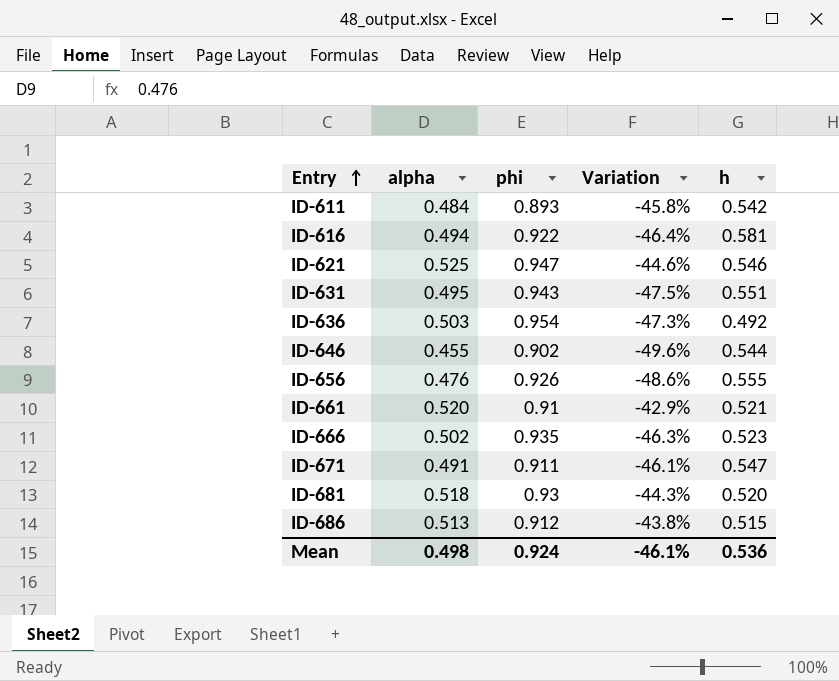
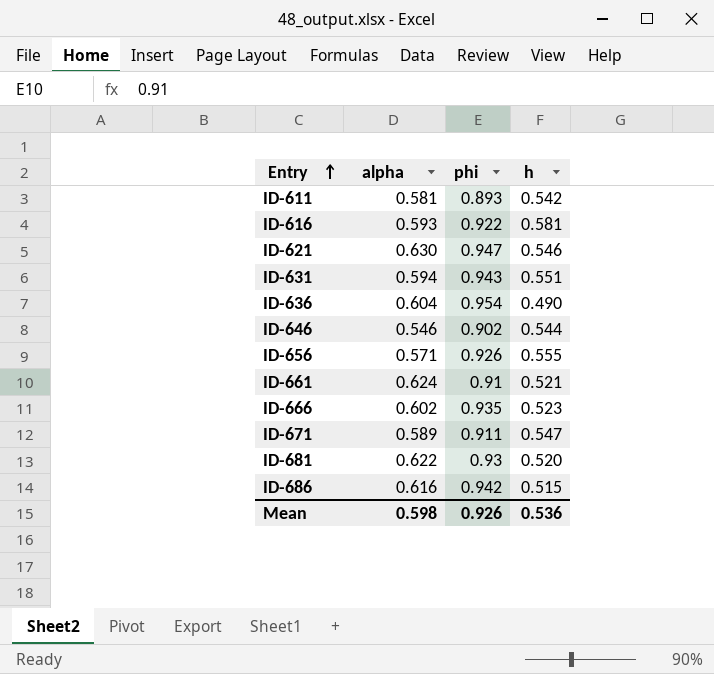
column Variation | formula: ([alpha] - [phi]) / [phi] -> none
ID-611 | alpha: 0.484 -> 0.581
ID-616 | alpha: 0.494 -> 0.593
ID-621 | alpha: 0.525 -> 0.630
ID-631 | alpha: 0.495 -> 0.594
ID-636 | alpha: 0.503 -> 0.604
ID-636 | h: 0.492 -> 0.490
ID-646 | alpha: 0.455 -> 0.546
ID-656 | alpha: 0.476 -> 0.571
ID-661 | alpha: 0.520 -> 0.624
ID-666 | alpha: 0.502 -> 0.602
ID-671 | alpha: 0.491 -> 0.589
ID-681 | alpha: 0.518 -> 0.622
ID-686 | alpha: 0.513 -> 0.616
ID-686 | phi: 0.912 -> 0.942
Mean | alpha: 0.498 -> 0.598
Mean | phi: 0.924 -> 0.926

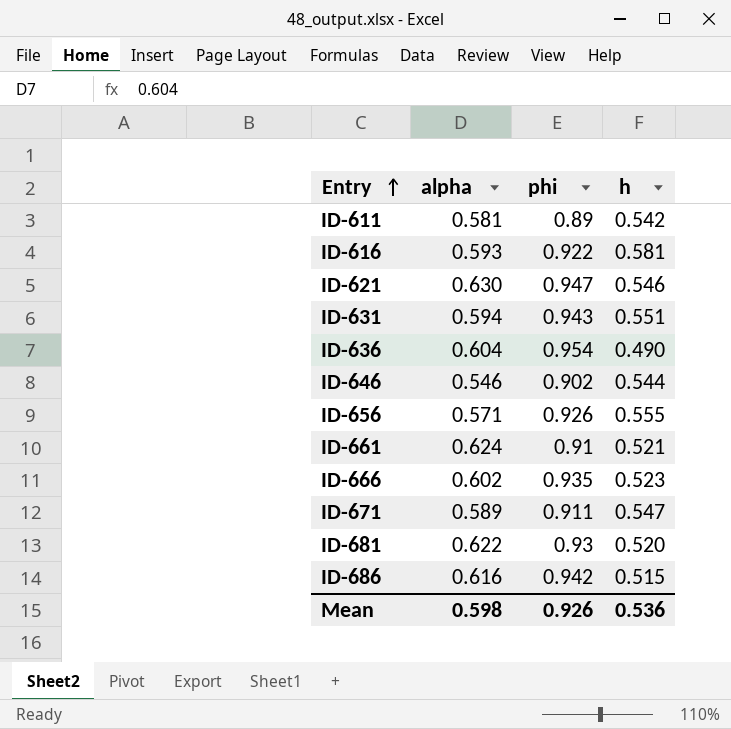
ID-611 | phi: 0.893 -> 0.89

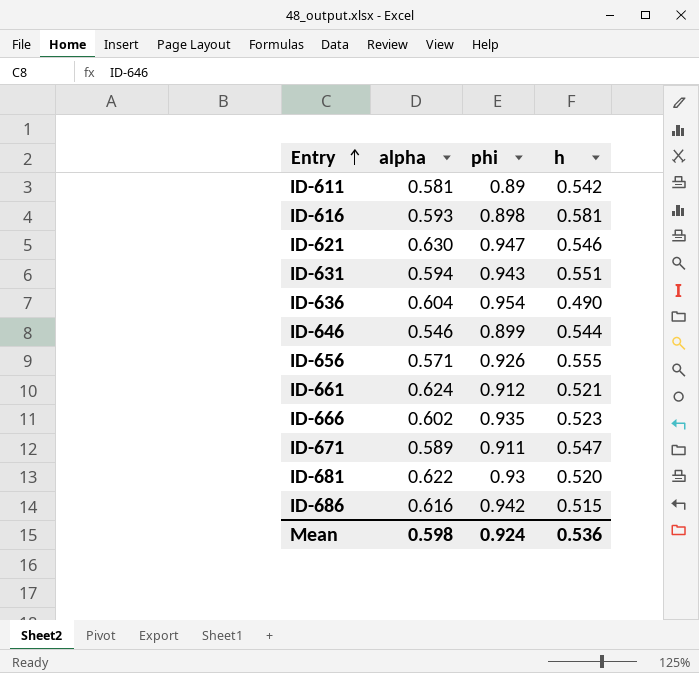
ID-616 | phi: 0.922 -> 0.898
ID-646 | phi: 0.902 -> 0.899
ID-661 | phi: 0.91 -> 0.912
Mean | phi: 0.926 -> 0.924

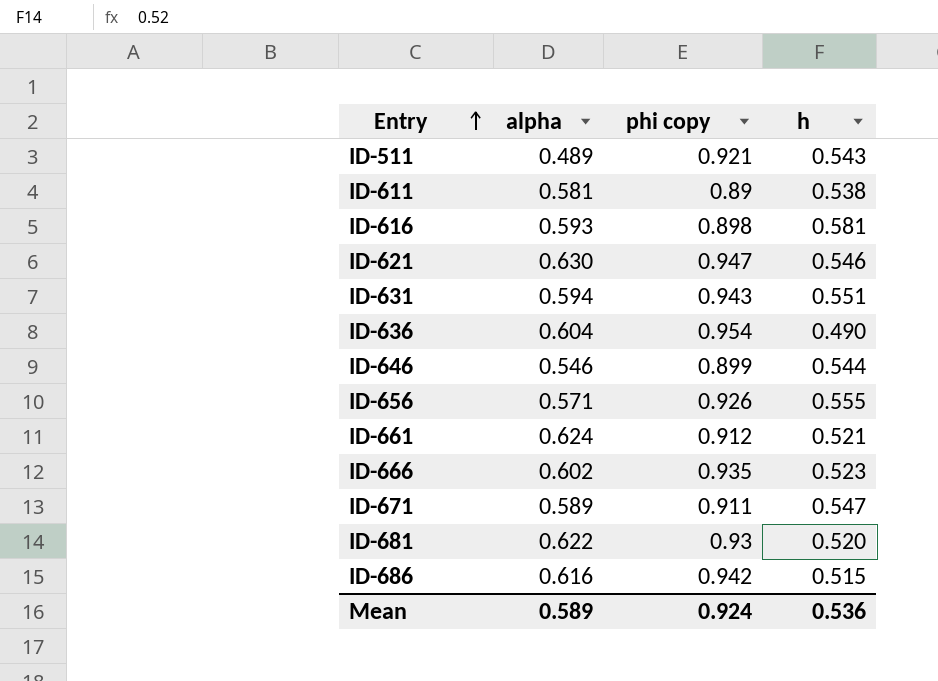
column name: phi -> phi copy
row ID-511: none -> 0.489 | 0.921 | 0.543
ID-611 | h: 0.542 -> 0.538
Mean | alpha: 0.598 -> 0.589

